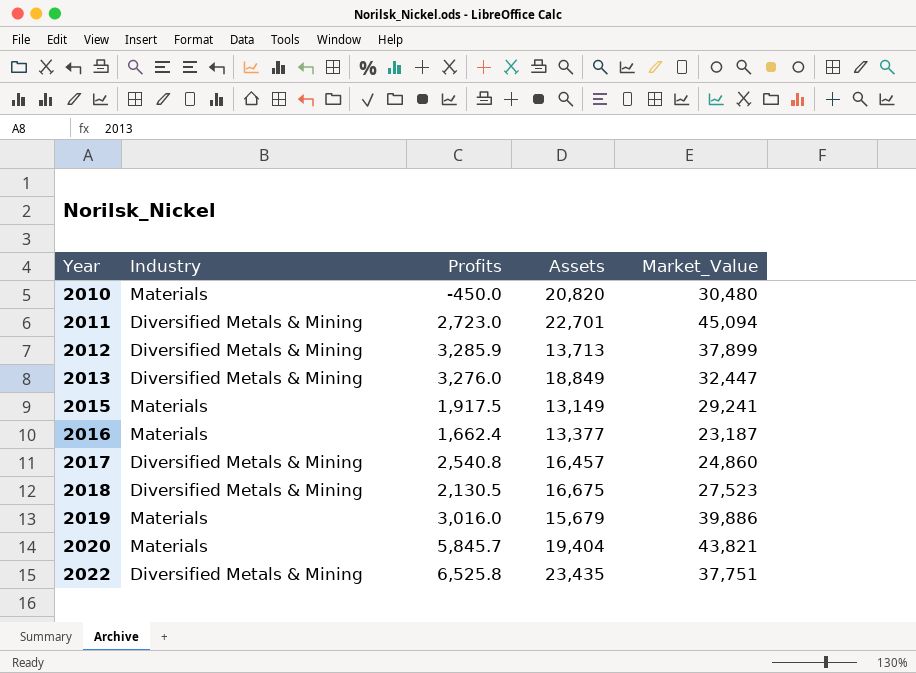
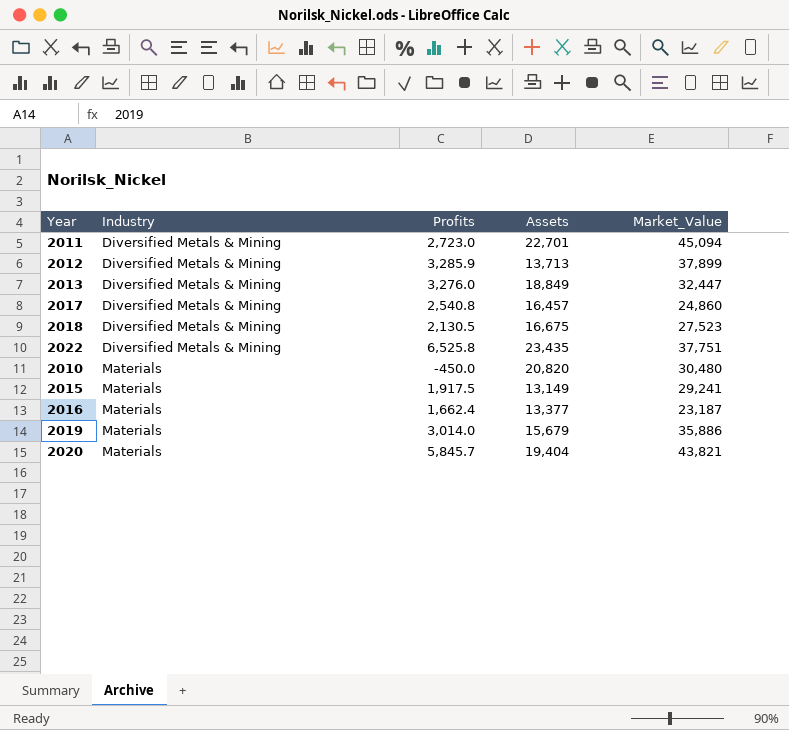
row order: Year ascending -> Industry ascending
2019 | Profits: 3,016.0 -> 3,014.0
2019 | Market_Value: 39,886 -> 35,886

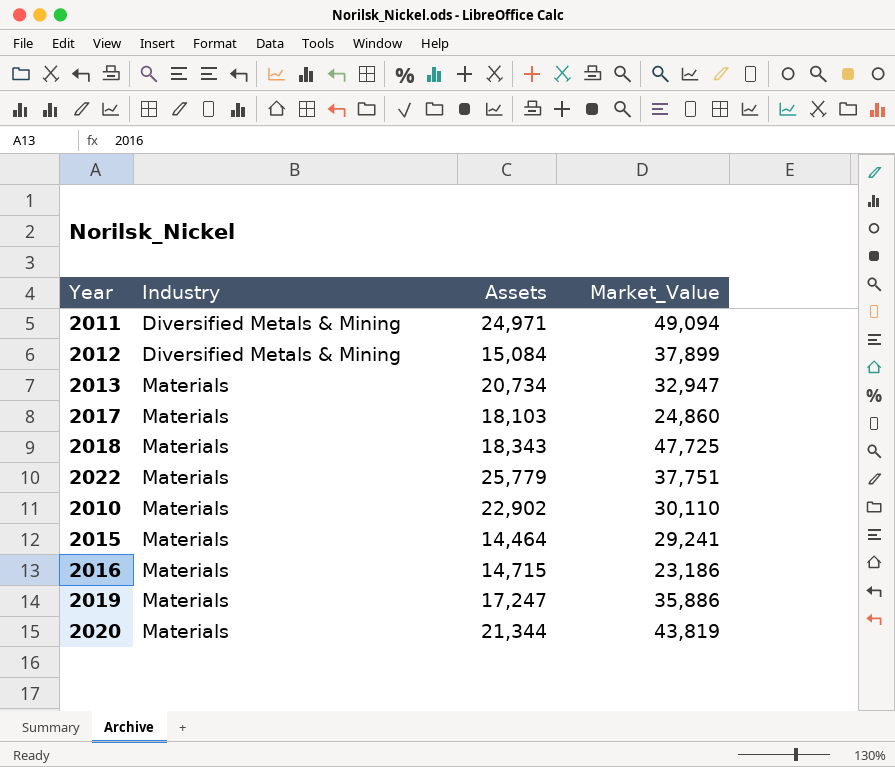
column Profits | position: 3 -> none
2011 | Assets: 22,701 -> 24,971
2011 | Market_Value: 45,094 -> 49,094
2012 | Assets: 13,713 -> 15,084
2013 | Industry: Diversified Metals & Mining -> Materials
2013 | Assets: 18,849 -> 20,734
2013 | Market_Value: 32,447 -> 32,947
2017 | Industry: Diversified Metals & Mining -> Materials
2017 | Assets: 16,457 -> 18,103
2018 | Industry: Diversified Metals & Mining -> Materials
2018 | Assets: 16,675 -> 18,343
2018 | Market_Value: 27,523 -> 47,725
2022 | Industry: Diversified Metals & Mining -> Materials
2022 | Assets: 23,435 -> 25,779
2010 | Assets: 20,820 -> 22,902
2010 | Market_Value: 30,480 -> 30,110
2015 | Assets: 13,149 -> 14,464
2016 | Assets: 13,377 -> 14,715
2016 | Market_Value: 23,187 -> 23,186
2019 | Assets: 15,679 -> 17,247
2020 | Assets: 19,404 -> 21,344
2020 | Market_Value: 43,821 -> 43,819

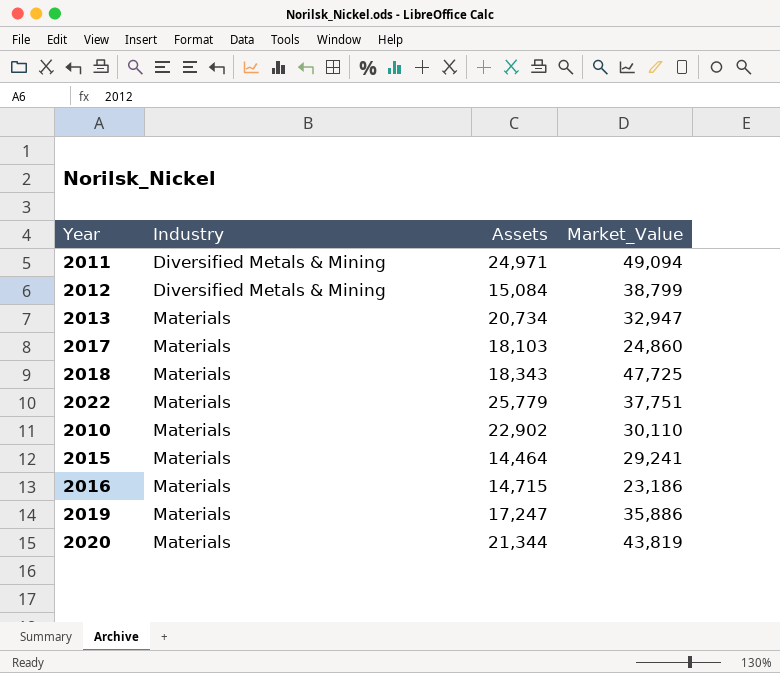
2012 | Market_Value: 37,899 -> 38,799

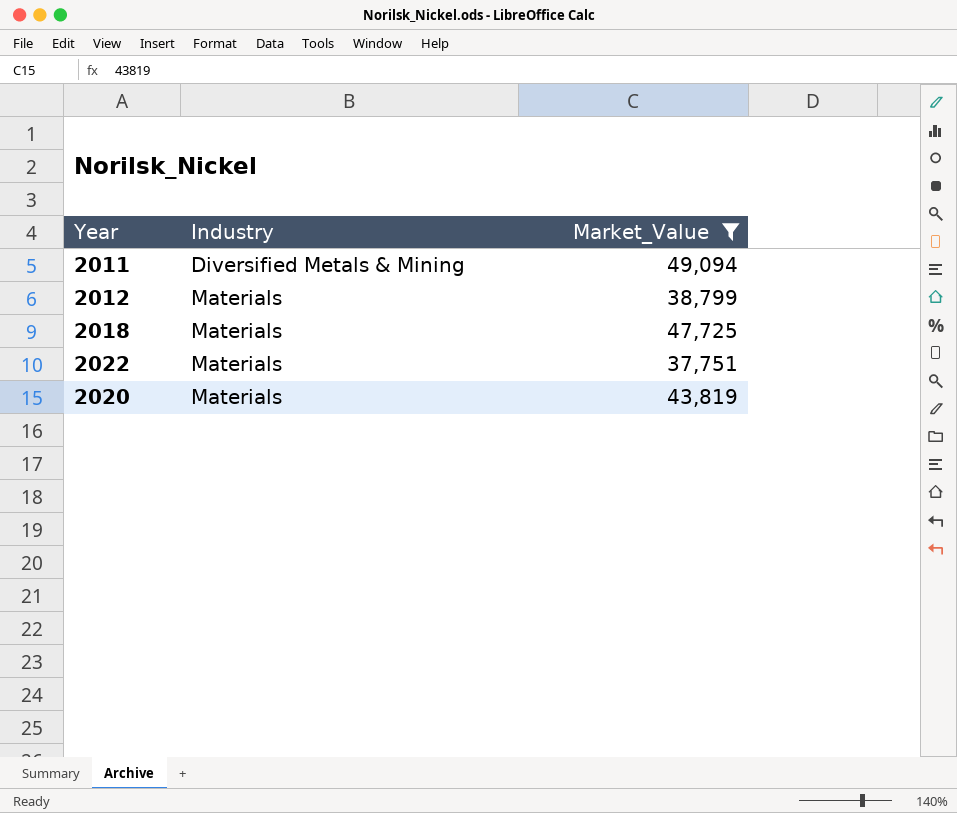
filter: none -> Market_Value >= 37,751
column Assets | position: 3 -> none
2012 | Industry: Diversified Metals & Mining -> Materials

